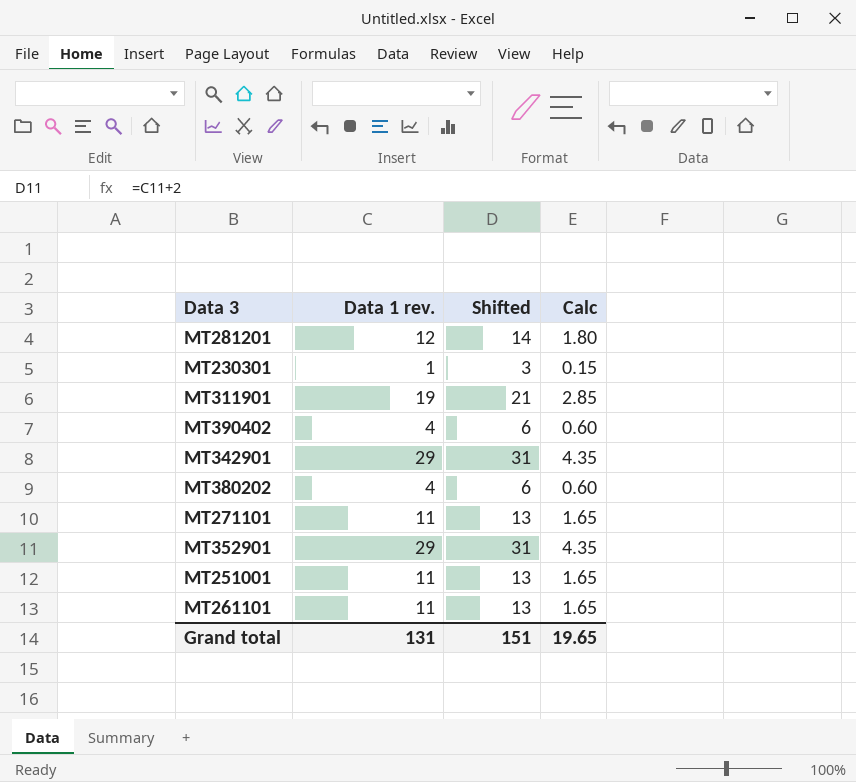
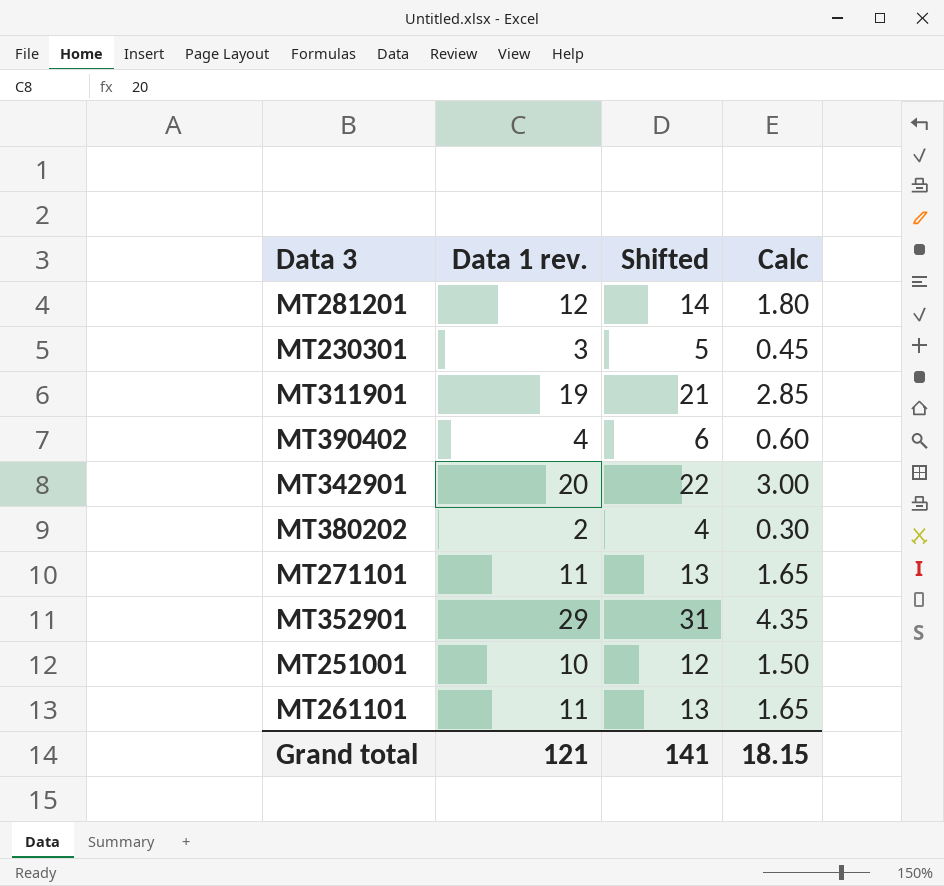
MT230301 | Data 1 rev.: 1 -> 3
MT230301 | Shifted: 3 -> 5
MT230301 | Calc: 0.15 -> 0.45
MT342901 | Data 1 rev.: 29 -> 20
MT342901 | Shifted: 31 -> 22
MT342901 | Calc: 4.35 -> 3.00
MT380202 | Data 1 rev.: 4 -> 2
MT380202 | Shifted: 6 -> 4
MT380202 | Calc: 0.60 -> 0.30
MT251001 | Data 1 rev.: 11 -> 10
MT251001 | Shifted: 13 -> 12
MT251001 | Calc: 1.65 -> 1.50
Grand total | Data 1 rev.: 131 -> 121
Grand total | Shifted: 151 -> 141
Grand total | Calc: 19.65 -> 18.15

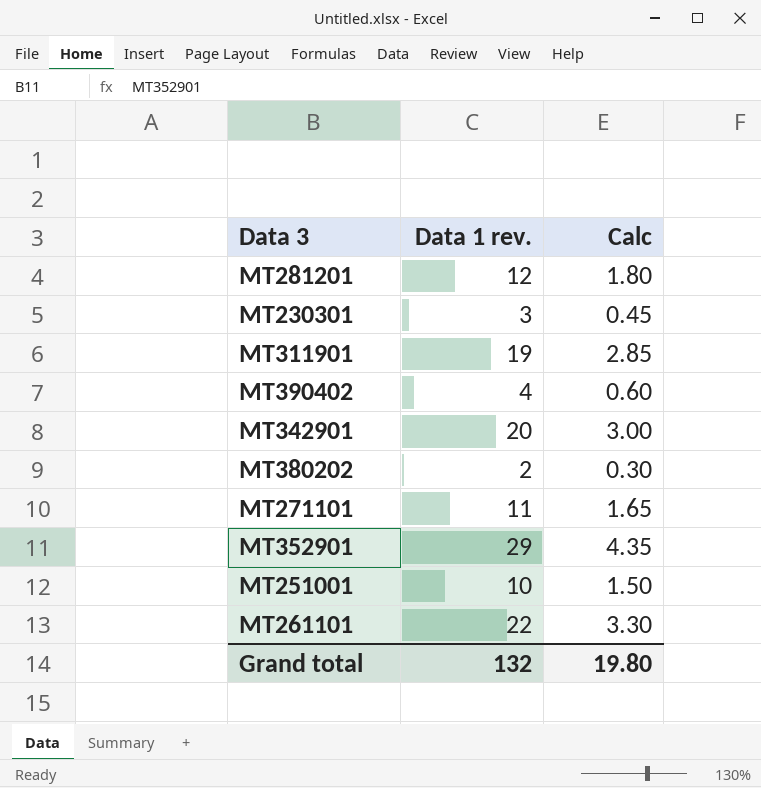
column Shifted | formula: [Data 1 rev.] + 2 -> none
MT261101 | Data 1 rev.: 11 -> 22
MT261101 | Calc: 1.65 -> 3.30
Grand total | Data 1 rev.: 121 -> 132
Grand total | Calc: 18.15 -> 19.80

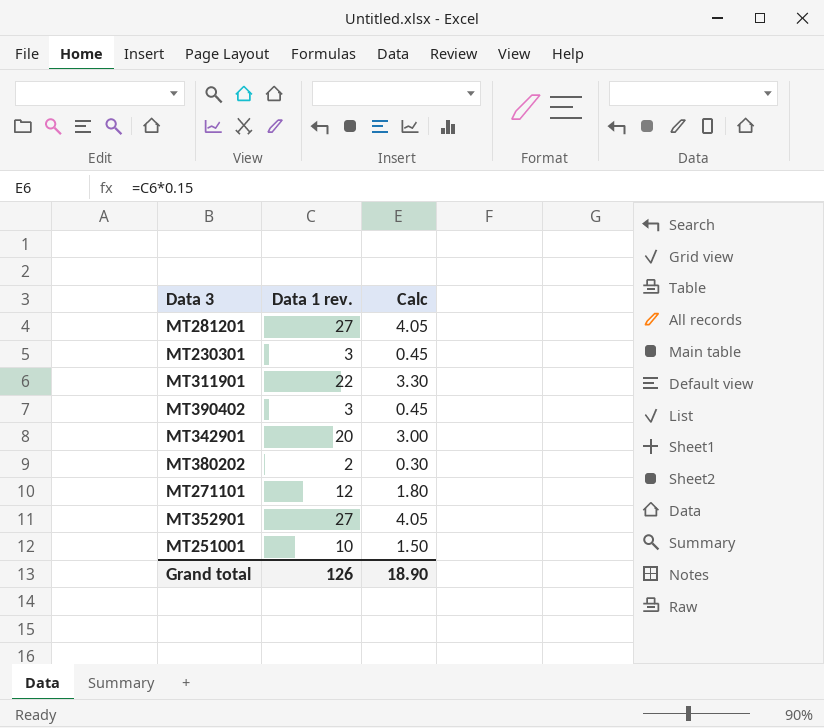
row MT261101: 22 | 3.30 -> none
MT281201 | Data 1 rev.: 12 -> 27
MT281201 | Calc: 1.80 -> 4.05
MT311901 | Data 1 rev.: 19 -> 22
MT311901 | Calc: 2.85 -> 3.30
MT390402 | Data 1 rev.: 4 -> 3
MT390402 | Calc: 0.60 -> 0.45
MT271101 | Data 1 rev.: 11 -> 12
MT271101 | Calc: 1.65 -> 1.80
MT352901 | Data 1 rev.: 29 -> 27
MT352901 | Calc: 4.35 -> 4.05
Grand total | Data 1 rev.: 132 -> 126
Grand total | Calc: 19.80 -> 18.90

